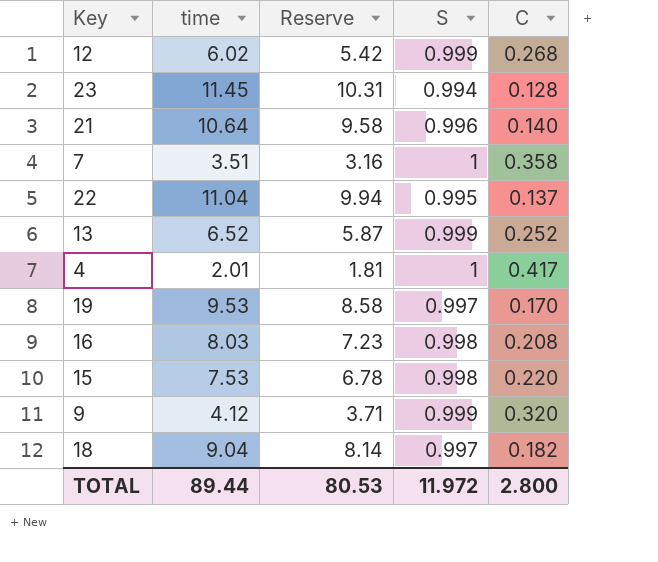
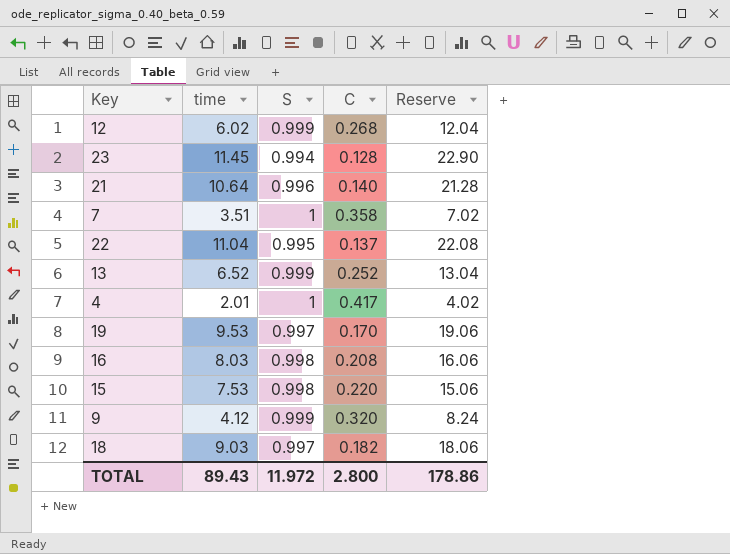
column Reserve | formula: [time] * 0.9 -> [time] * 2
column Reserve | position: 3 -> 5
18 | time: 9.04 -> 9.03
TOTAL | time: 89.44 -> 89.43
TOTAL | Reserve: 80.53 -> 178.86

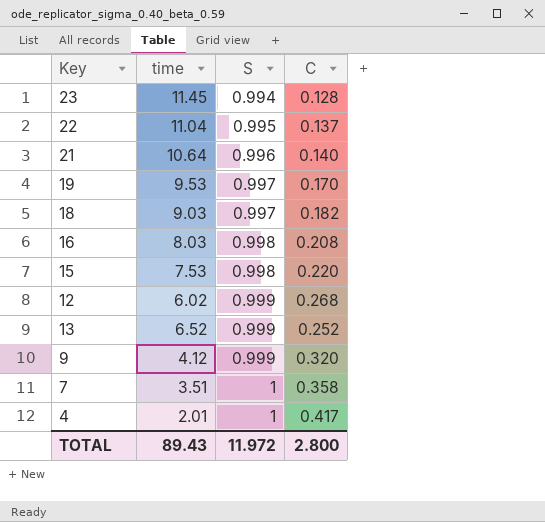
row order: none -> S ascending
column Reserve | formula: [time] * 2 -> none

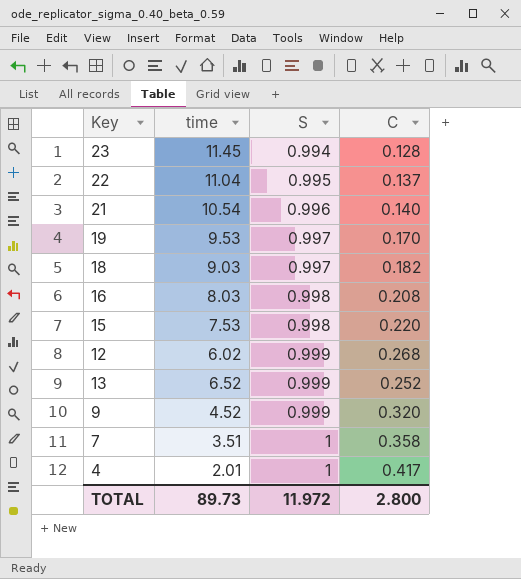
21 | time: 10.64 -> 10.54
9 | time: 4.12 -> 4.52
TOTAL | time: 89.43 -> 89.73

